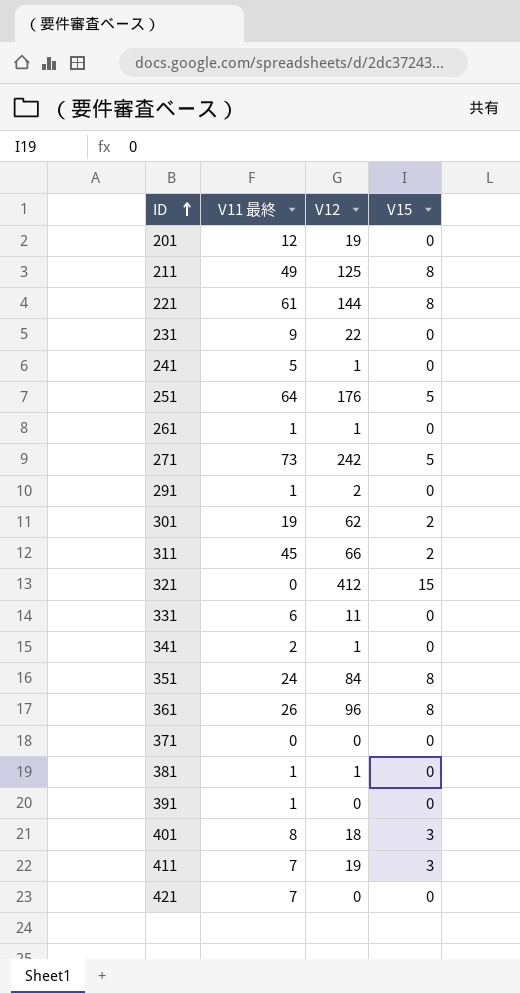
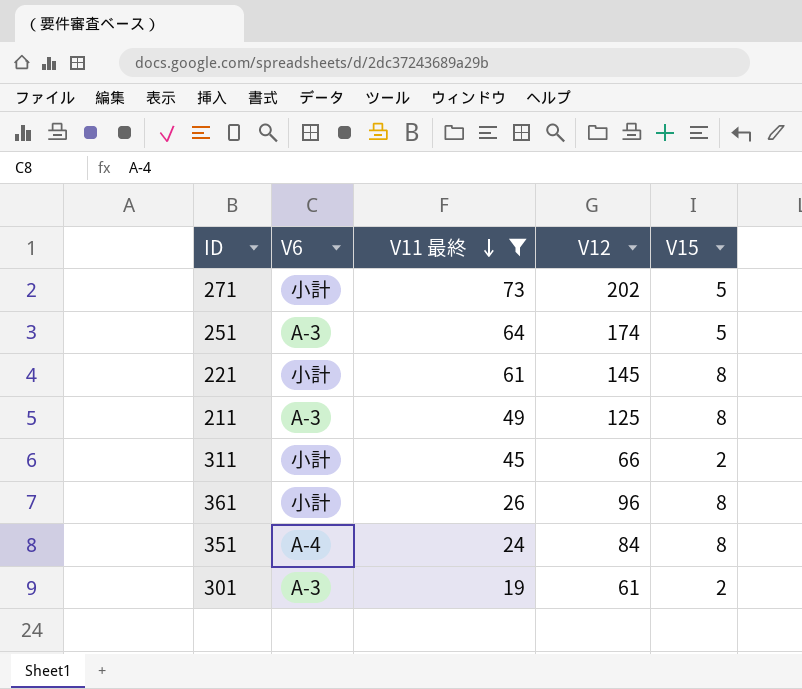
filter: none -> V11 最終 >= 19
row order: ID ascending -> V11 最終 descending
column V6 | position: none -> 2
271 | V12: 242 -> 202
251 | V12: 176 -> 174
221 | V12: 144 -> 145
301 | V12: 62 -> 61

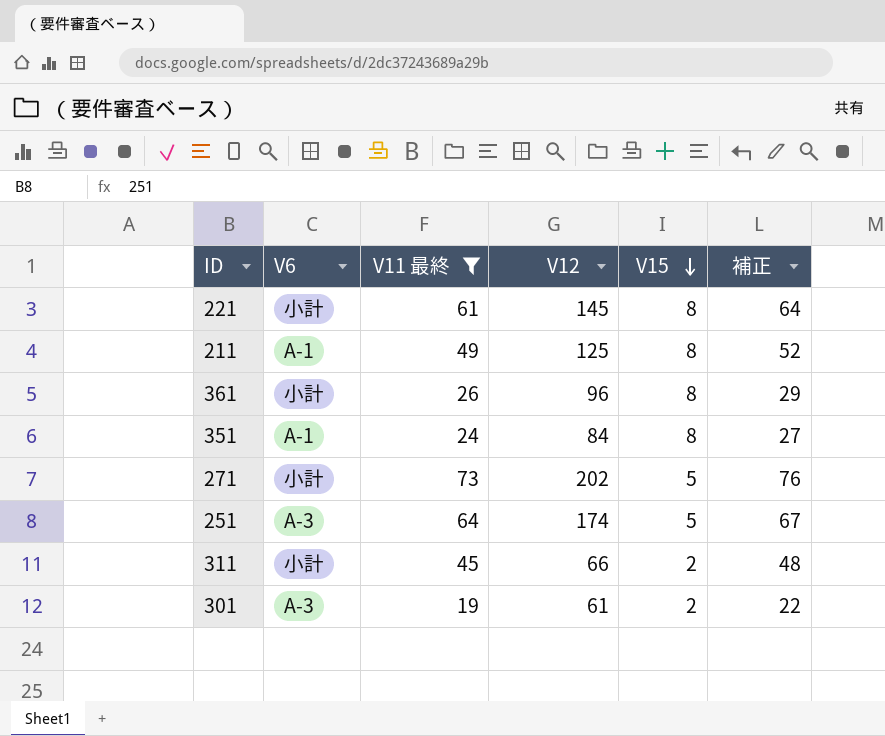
row order: V11 最終 descending -> V15 descending
column 補正 | formula: none -> [V11 最終] + 3
211 | V6: A-3 -> A-1
351 | V6: A-4 -> A-1

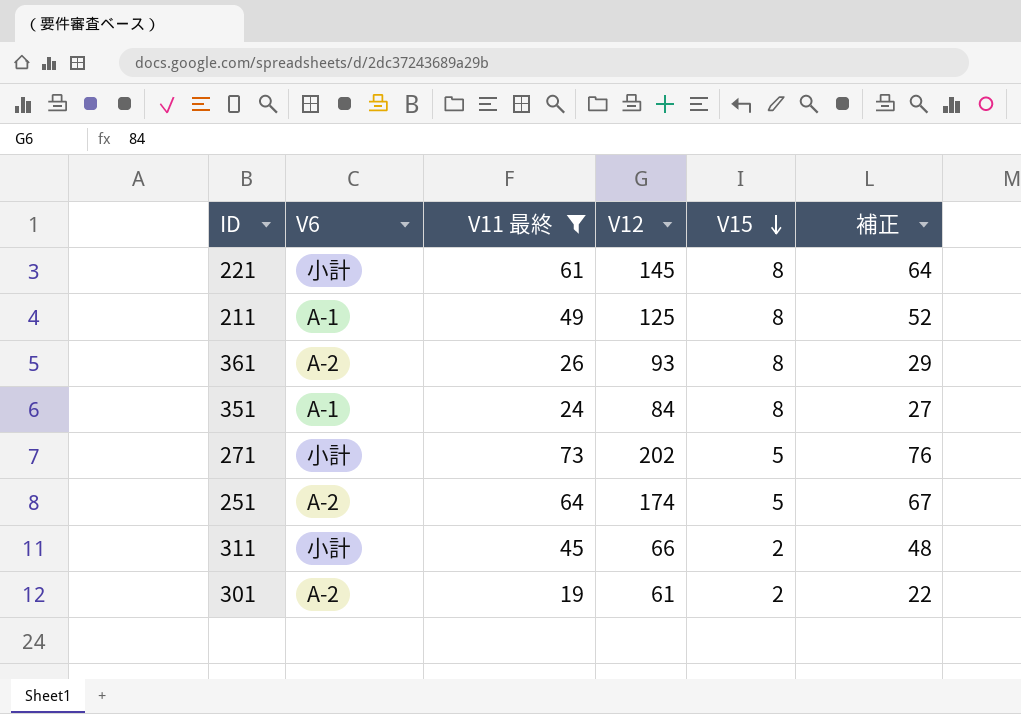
361 | V6: 小計 -> A-2
361 | V12: 96 -> 93
251 | V6: A-3 -> A-2
301 | V6: A-3 -> A-2

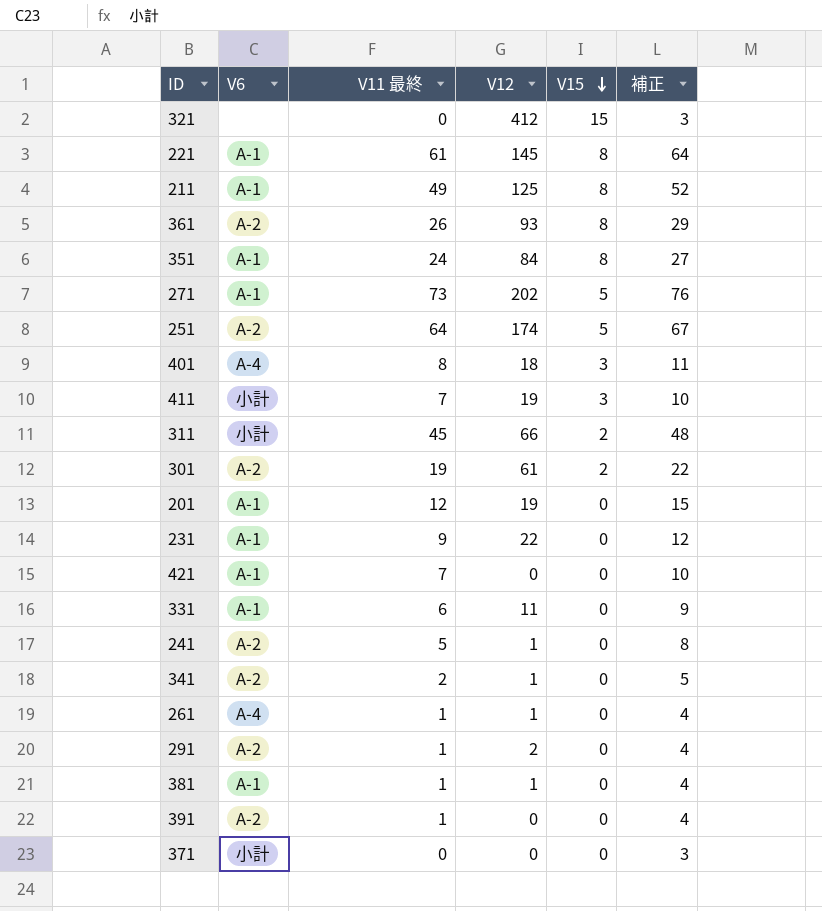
filter: V11 最終 >= 19 -> none
221 | V6: 小計 -> A-1
271 | V6: 小計 -> A-1

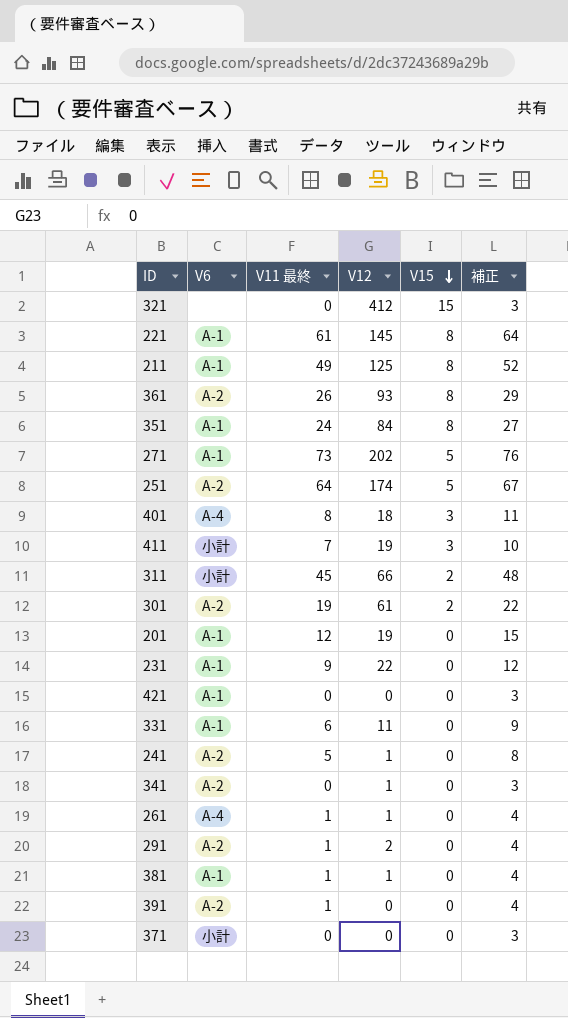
421 | V11 最終: 7 -> 0
421 | 補正: 10 -> 3
341 | V11 最終: 2 -> 0
341 | 補正: 5 -> 3

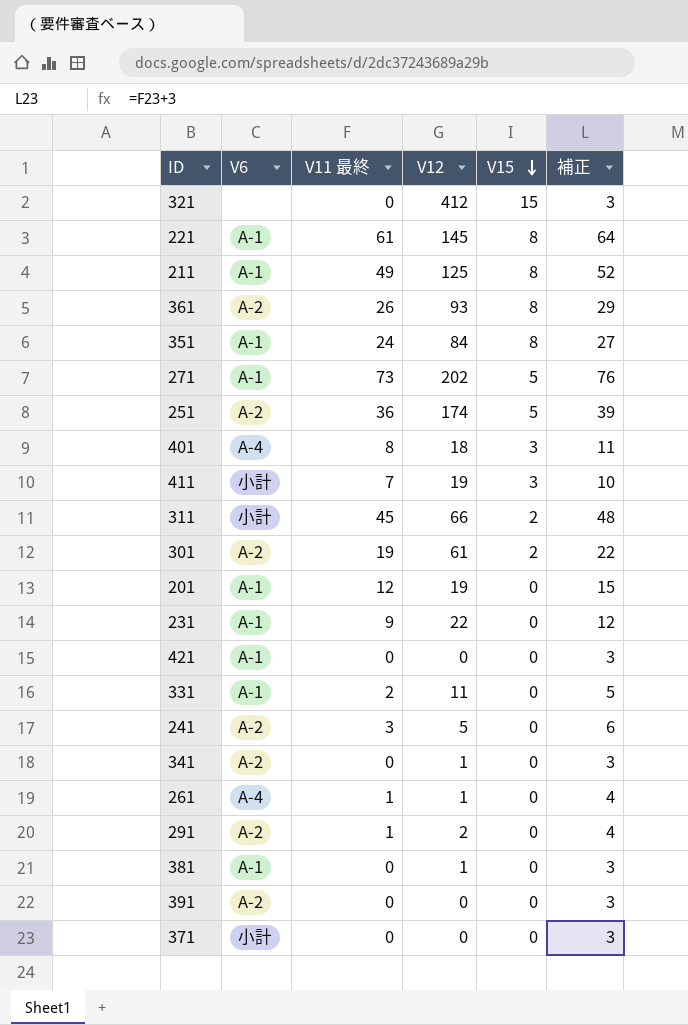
251 | V11 最終: 64 -> 36
251 | 補正: 67 -> 39
331 | V11 最終: 6 -> 2
331 | 補正: 9 -> 5
241 | V11 最終: 5 -> 3
241 | V12: 1 -> 5
241 | 補正: 8 -> 6
381 | V11 最終: 1 -> 0
381 | 補正: 4 -> 3
391 | V11 最終: 1 -> 0
391 | 補正: 4 -> 3

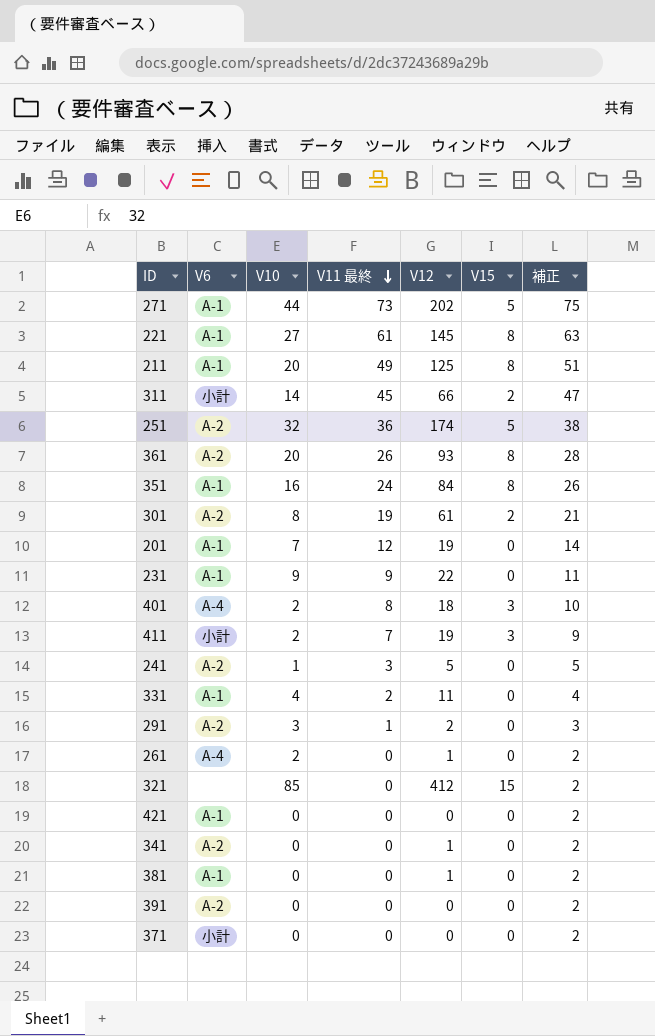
row order: V15 descending -> V11 最終 descending
column V10 | position: none -> 3
column 補正 | formula: [V11 最終] + 3 -> [V11 最終] + 2
261 | V11 最終: 1 -> 0

